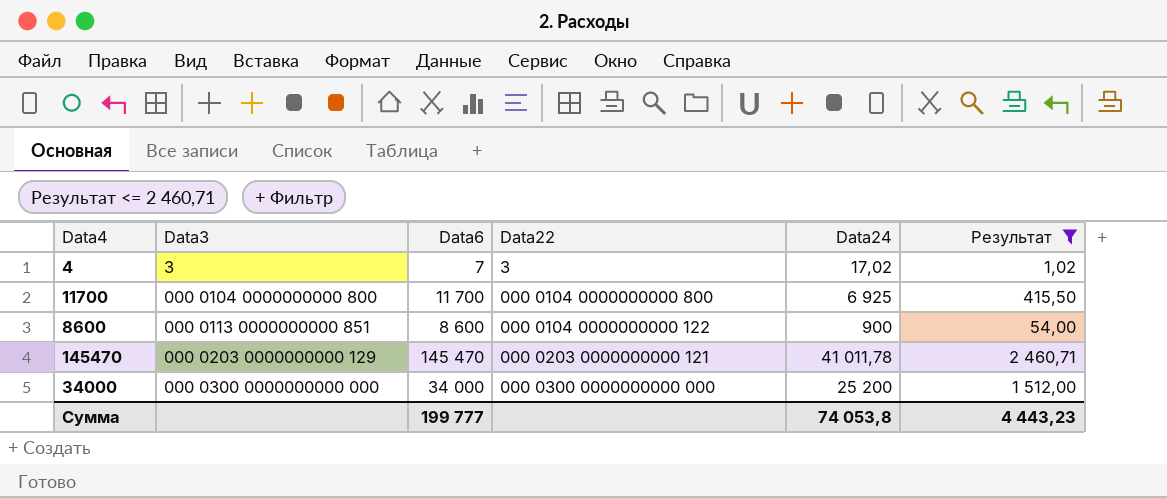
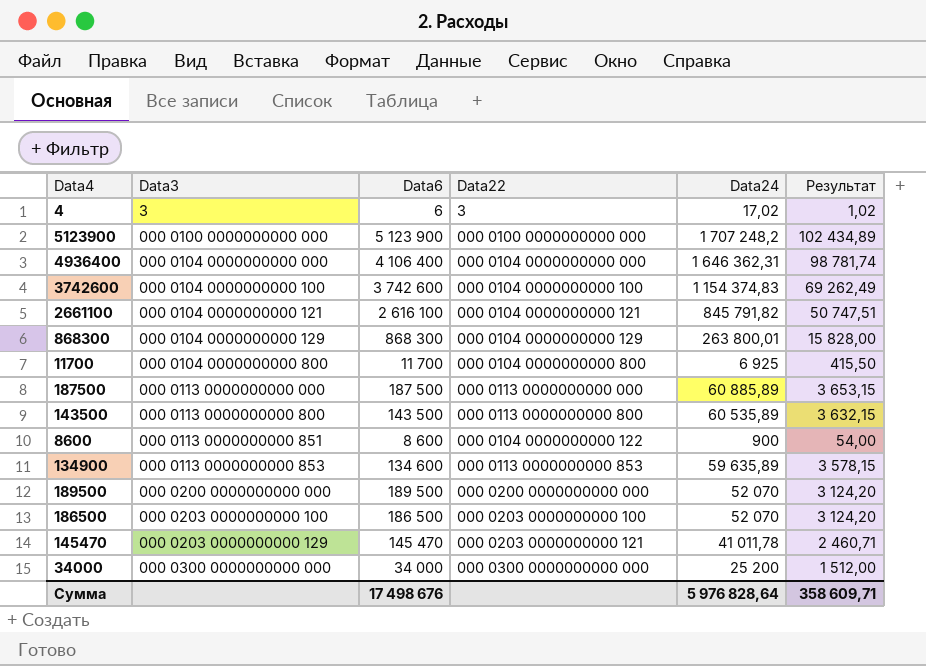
filter: Результат <= 2 460,71 -> none
4 | Data6: 7 -> 6
Сумма | Data6: 199 777 -> 17 498 676
Сумма | Data24: 74 053,8 -> 5 976 828,64
Сумма | Результат: 4 443,23 -> 358 609,71

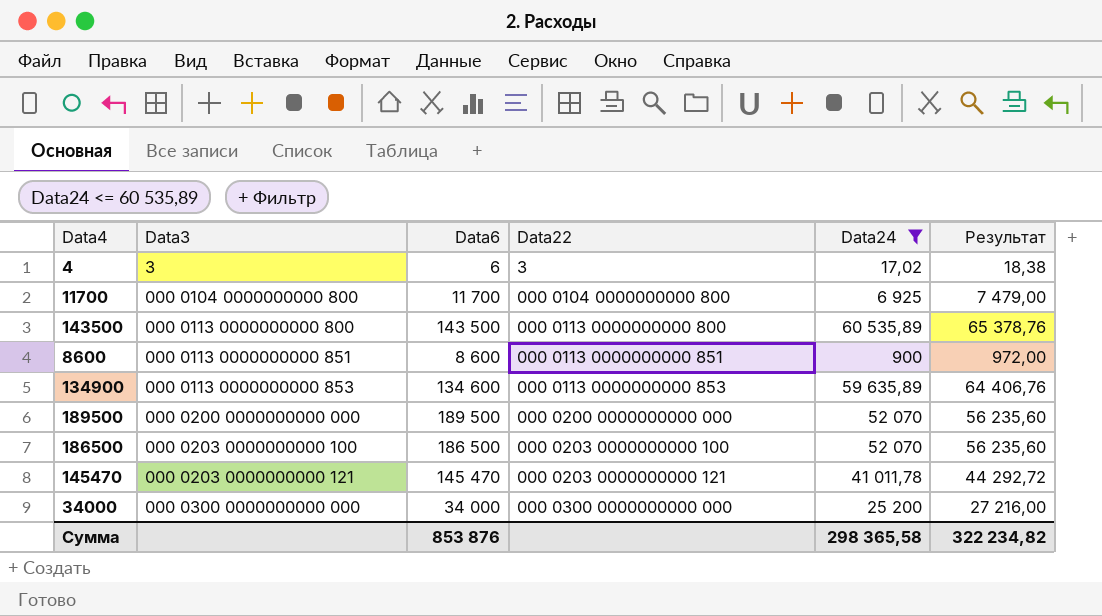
filter: none -> Data24 <= 60 535,89
column Результат | formula: [Data24] * 0,06 -> [Data24] * 1,08
8600 | Data22: 000 0104 0000000000 122 -> 000 0113 0000000000 851
145470 | Data3: 000 0203 0000000000 129 -> 000 0203 0000000000 121
Сумма | Data6: 17 498 676 -> 853 876
Сумма | Data24: 5 976 828,64 -> 298 365,58
Сумма | Результат: 358 609,71 -> 322 234,82

